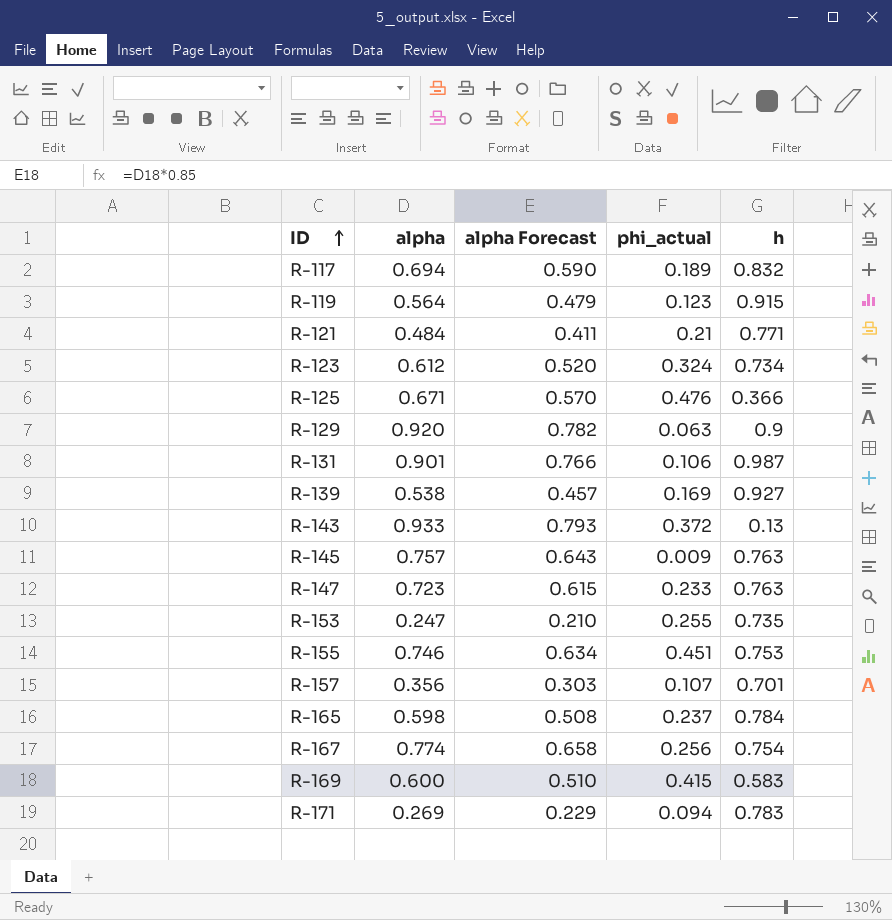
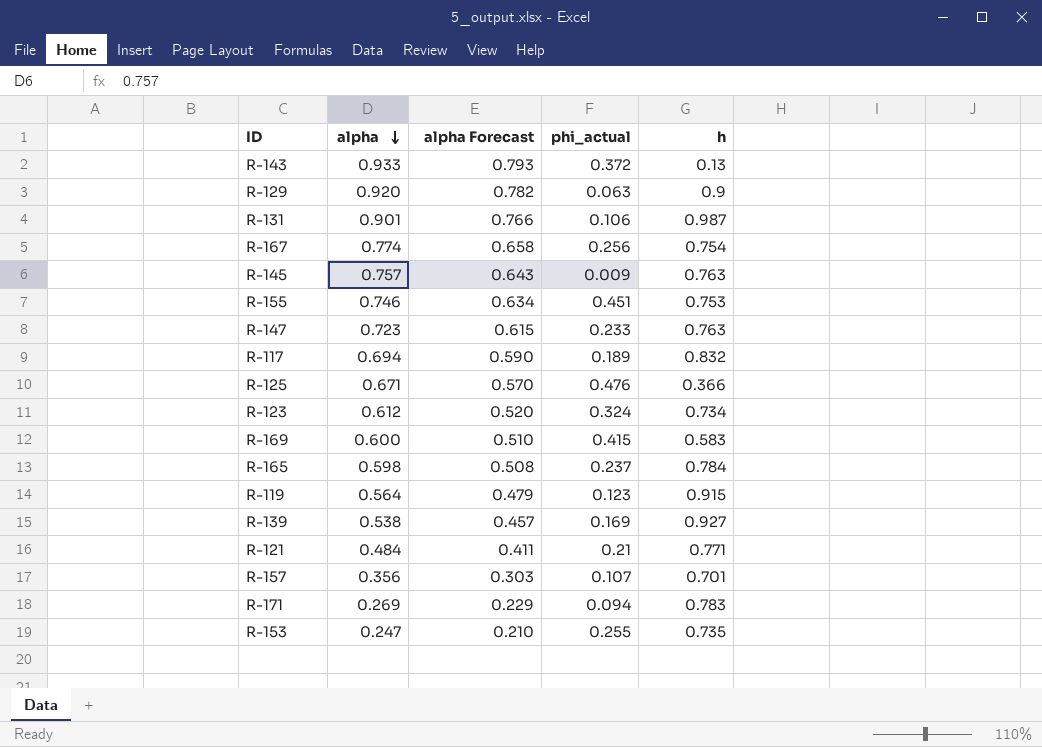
row order: ID ascending -> alpha descending

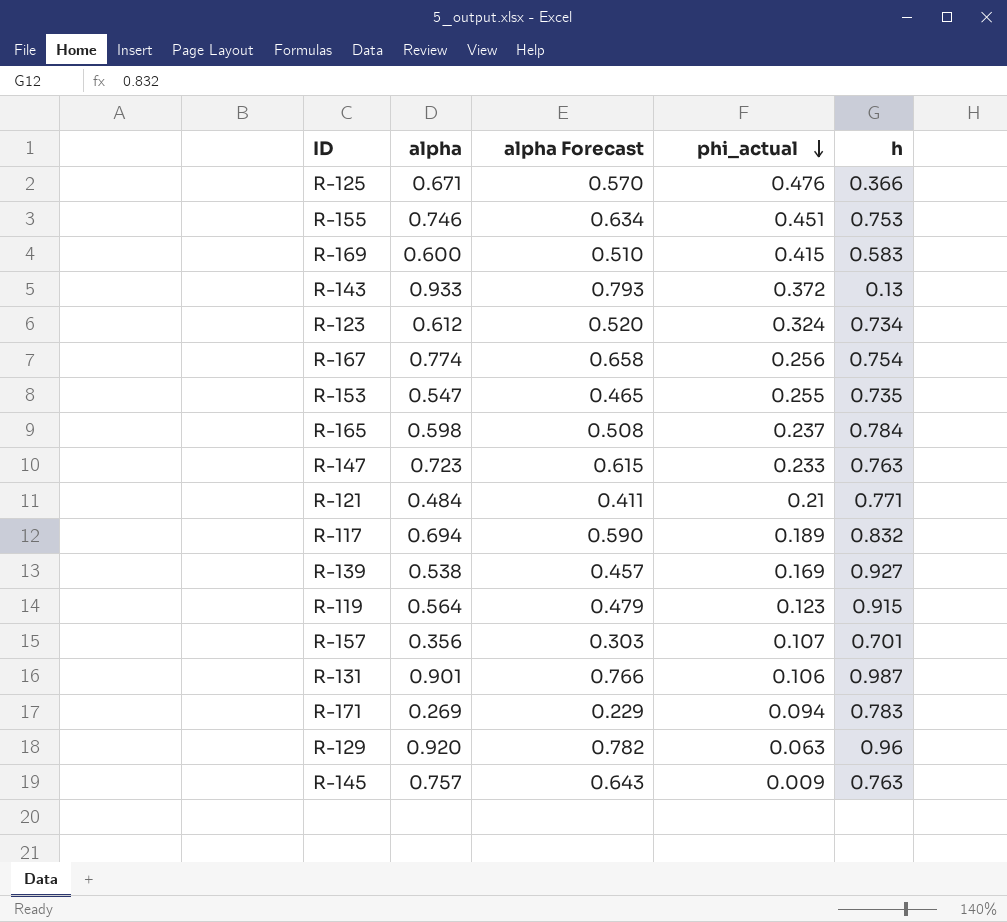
row order: alpha descending -> phi_actual descending
R-153 | alpha: 0.247 -> 0.547
R-153 | alpha Forecast: 0.210 -> 0.465
R-129 | h: 0.9 -> 0.96

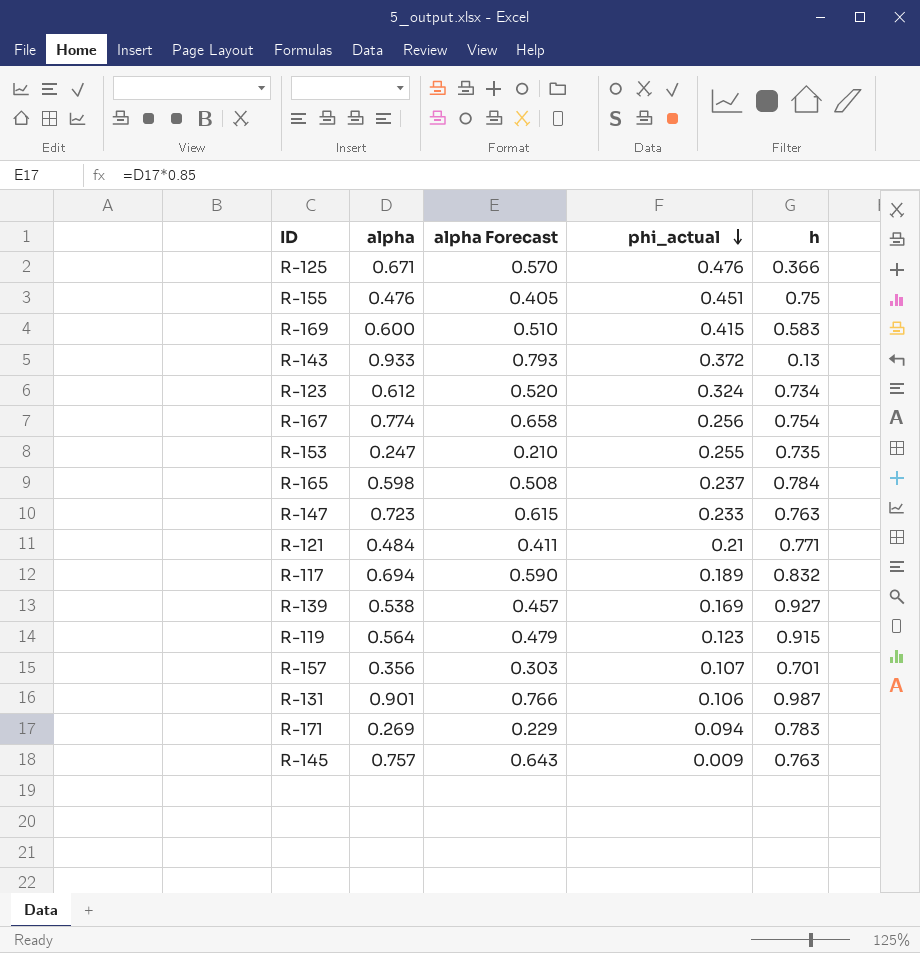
row R-129: 0.920 | 0.782 | 0.063 | 0.96 -> none
R-155 | alpha: 0.746 -> 0.476
R-155 | alpha Forecast: 0.634 -> 0.405
R-155 | h: 0.753 -> 0.75
R-153 | alpha: 0.547 -> 0.247
R-153 | alpha Forecast: 0.465 -> 0.210

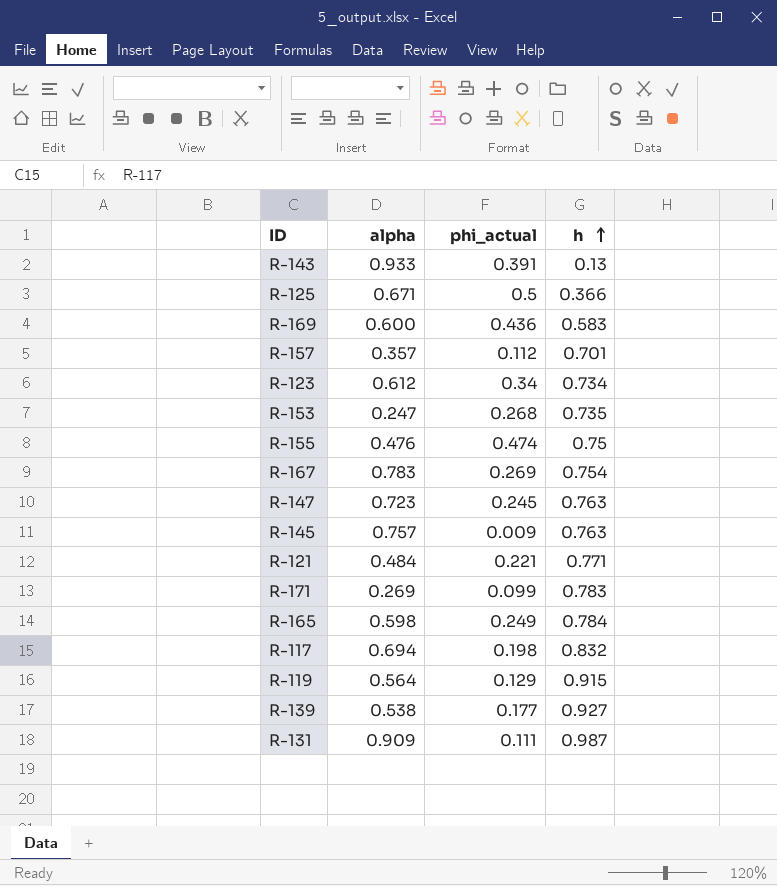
row order: phi_actual descending -> h ascending
column alpha Forecast | formula: [alpha] * 0.85 -> none
R-143 | phi_actual: 0.372 -> 0.391
R-125 | phi_actual: 0.476 -> 0.5
R-169 | phi_actual: 0.415 -> 0.436
R-157 | alpha: 0.356 -> 0.357
R-157 | phi_actual: 0.107 -> 0.112
R-123 | phi_actual: 0.324 -> 0.34
R-153 | phi_actual: 0.255 -> 0.268
R-155 | phi_actual: 0.451 -> 0.474
R-167 | alpha: 0.774 -> 0.783
R-167 | phi_actual: 0.256 -> 0.269
R-147 | phi_actual: 0.233 -> 0.245
R-121 | phi_actual: 0.21 -> 0.221
R-171 | phi_actual: 0.094 -> 0.099
R-165 | phi_actual: 0.237 -> 0.249
R-117 | phi_actual: 0.189 -> 0.198
R-119 | phi_actual: 0.123 -> 0.129
R-139 | phi_actual: 0.169 -> 0.177
R-131 | alpha: 0.901 -> 0.909
R-131 | phi_actual: 0.106 -> 0.111

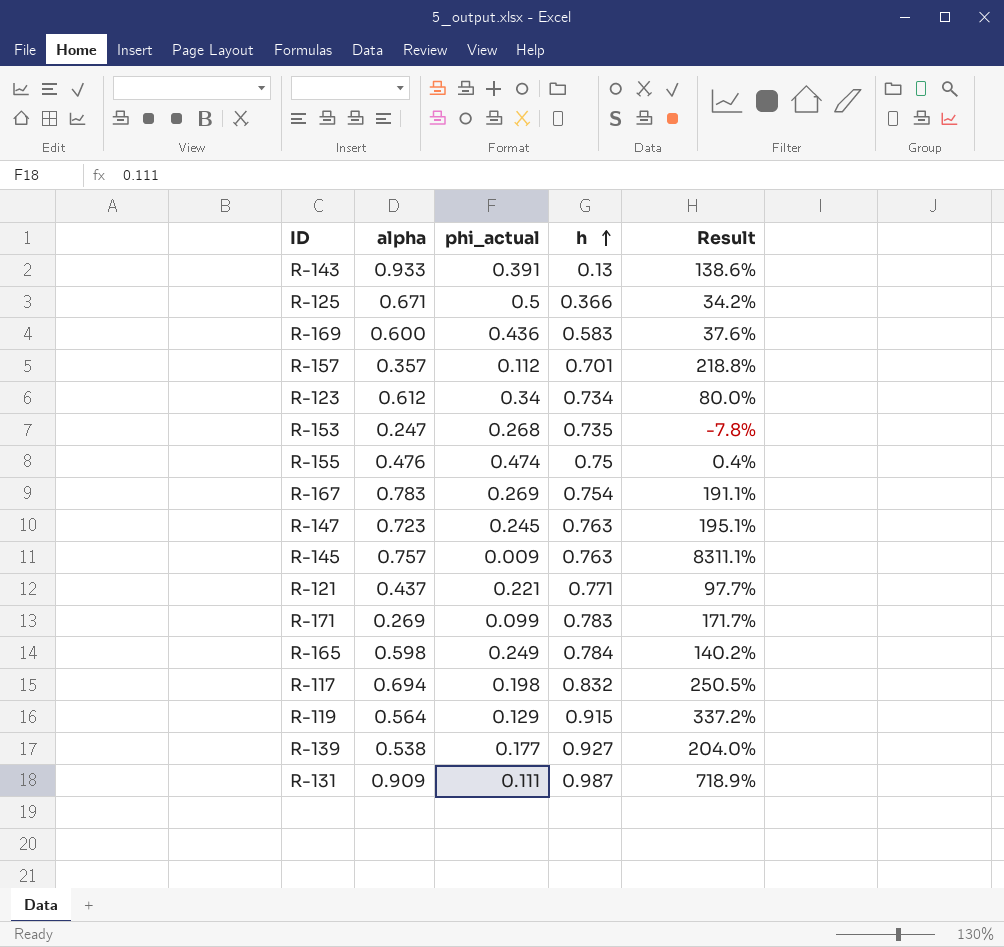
column Result | formula: none -> ([alpha] - [phi_actual]) / [phi_actual]
R-121 | alpha: 0.484 -> 0.437

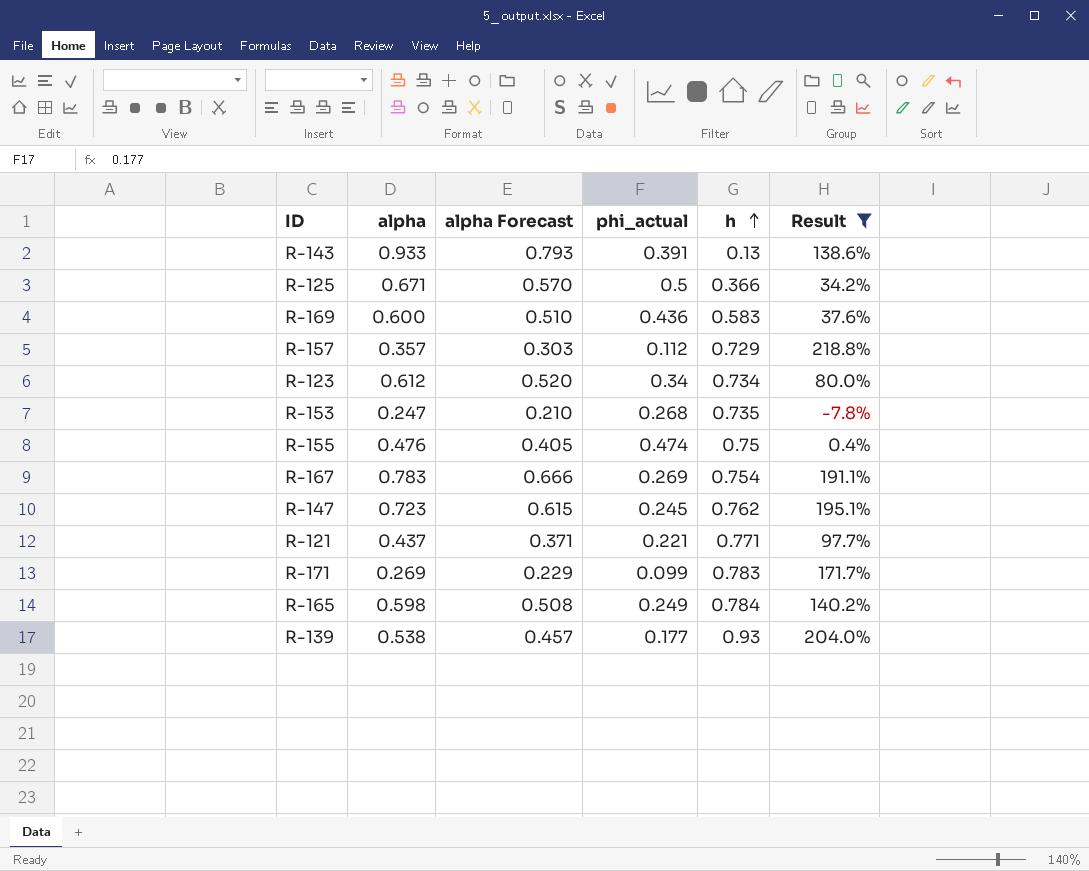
filter: none -> Result <= 218.8%
column alpha Forecast | formula: none -> [alpha] * 0.85
R-157 | h: 0.701 -> 0.729
R-147 | h: 0.763 -> 0.762
R-139 | h: 0.927 -> 0.93

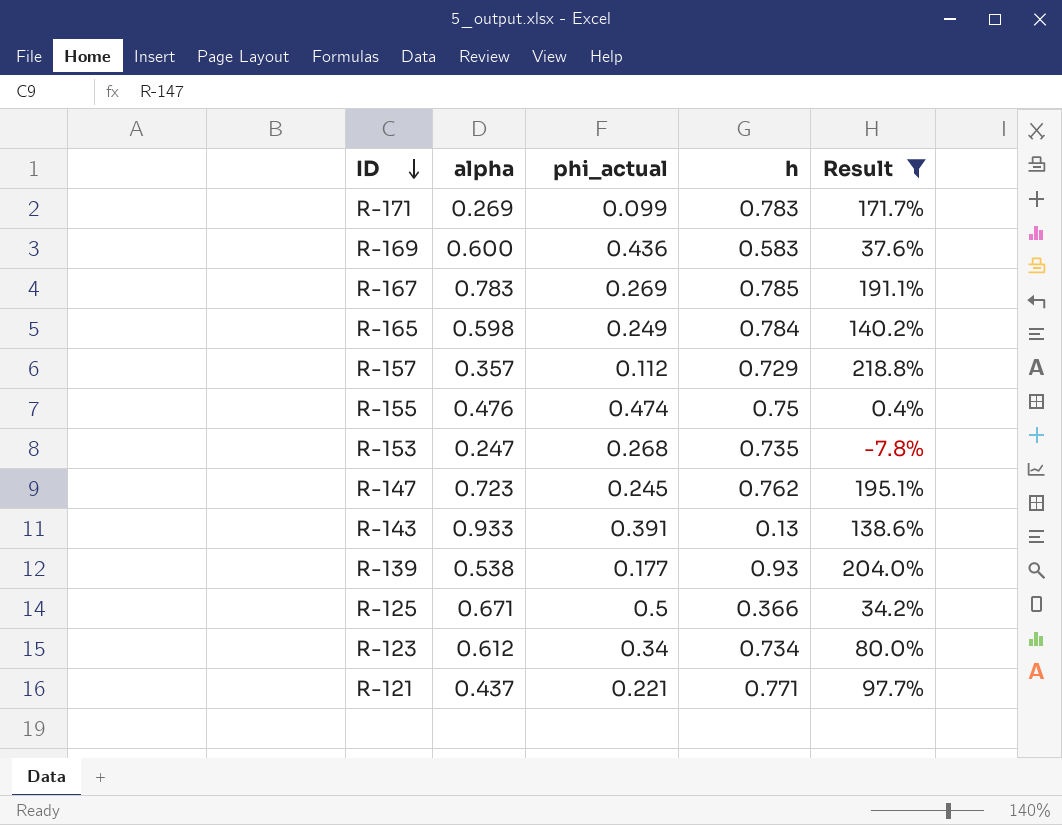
row order: h ascending -> ID descending
column alpha Forecast | formula: [alpha] * 0.85 -> none
R-167 | h: 0.754 -> 0.785

